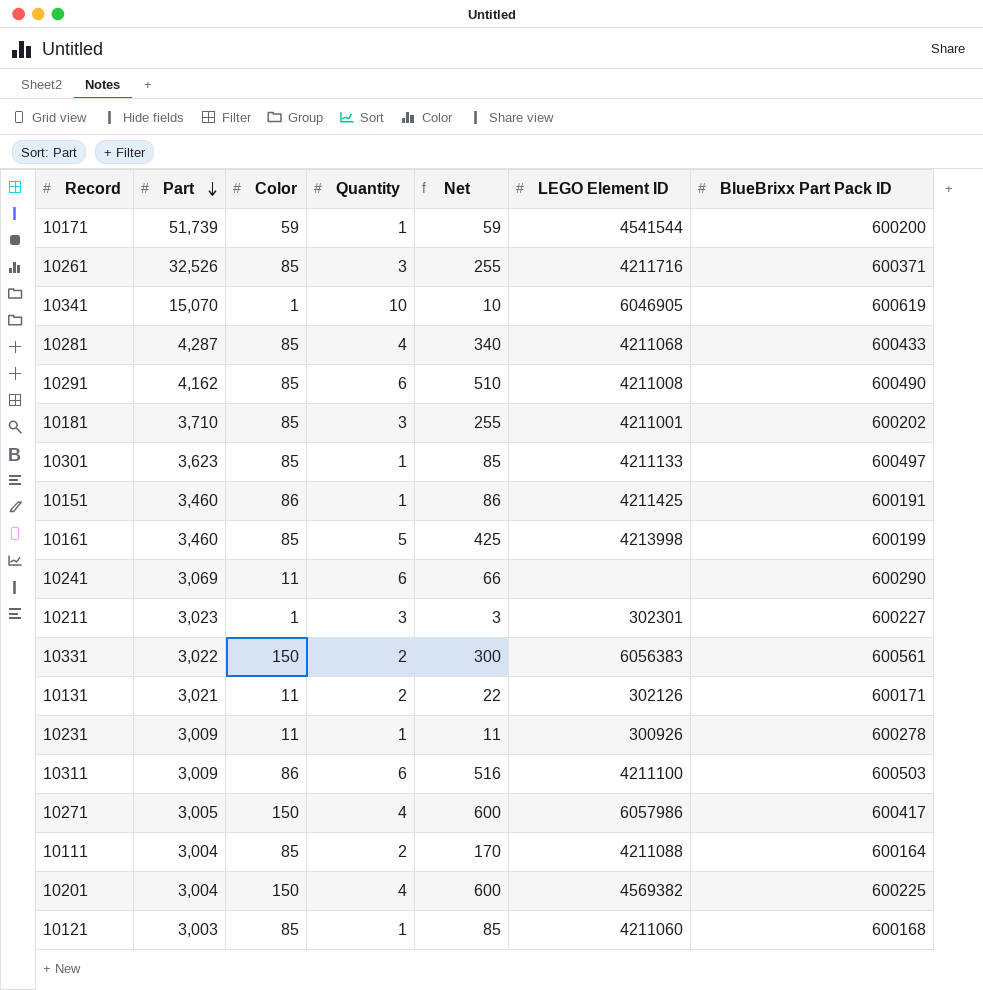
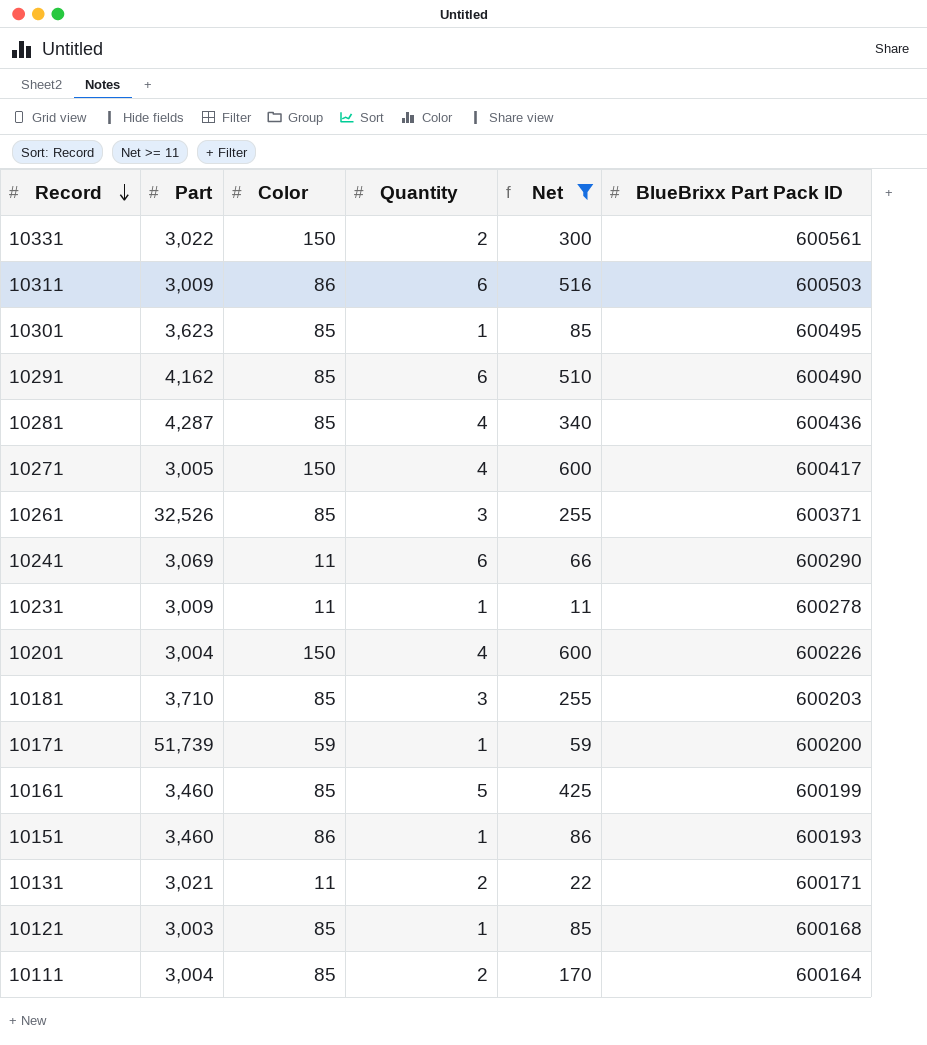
filter: none -> Net >= 11
row order: Part descending -> Record descending
column LEGO Element ID | position: 6 -> none
10301 | BlueBrixx Part Pack ID: 600497 -> 600495
10281 | BlueBrixx Part Pack ID: 600433 -> 600436
10201 | BlueBrixx Part Pack ID: 600225 -> 600226
10181 | BlueBrixx Part Pack ID: 600202 -> 600203
10151 | BlueBrixx Part Pack ID: 600191 -> 600193

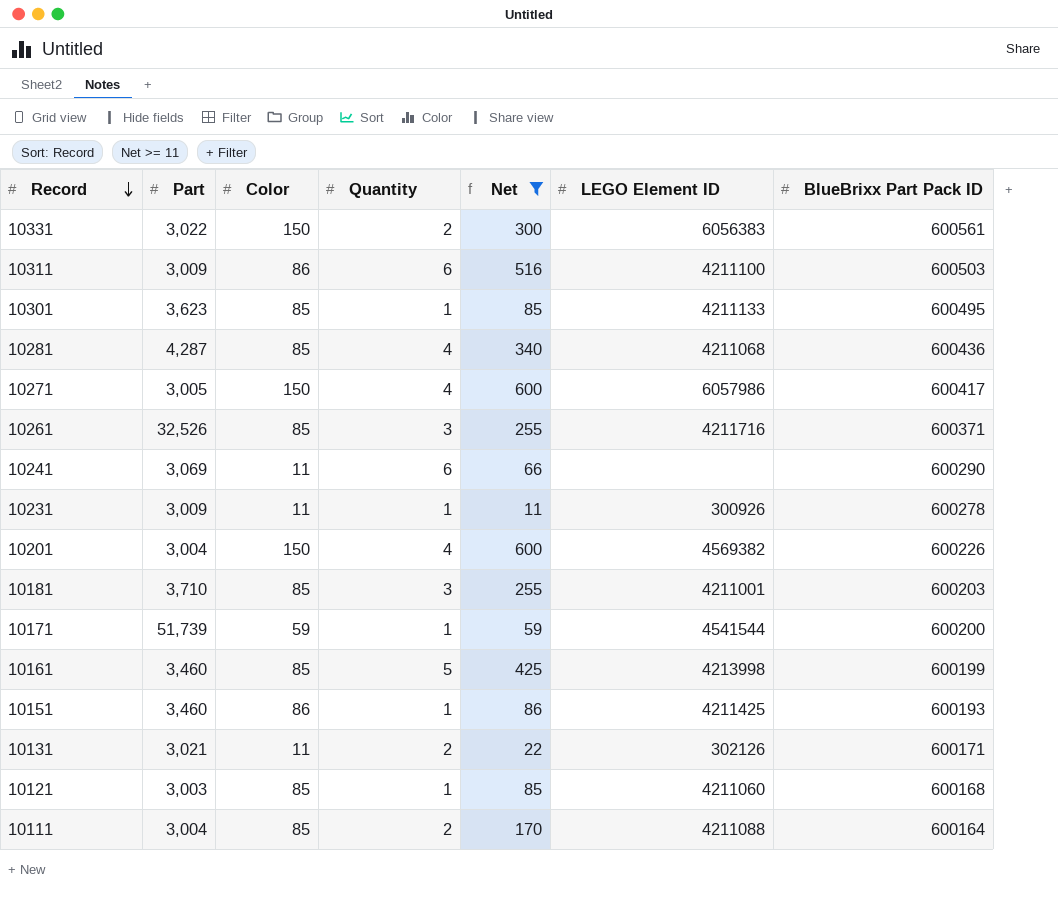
column LEGO Element ID | position: none -> 6
row 10291: 4,162 | 85 | 6 | 510 | 600490 -> none

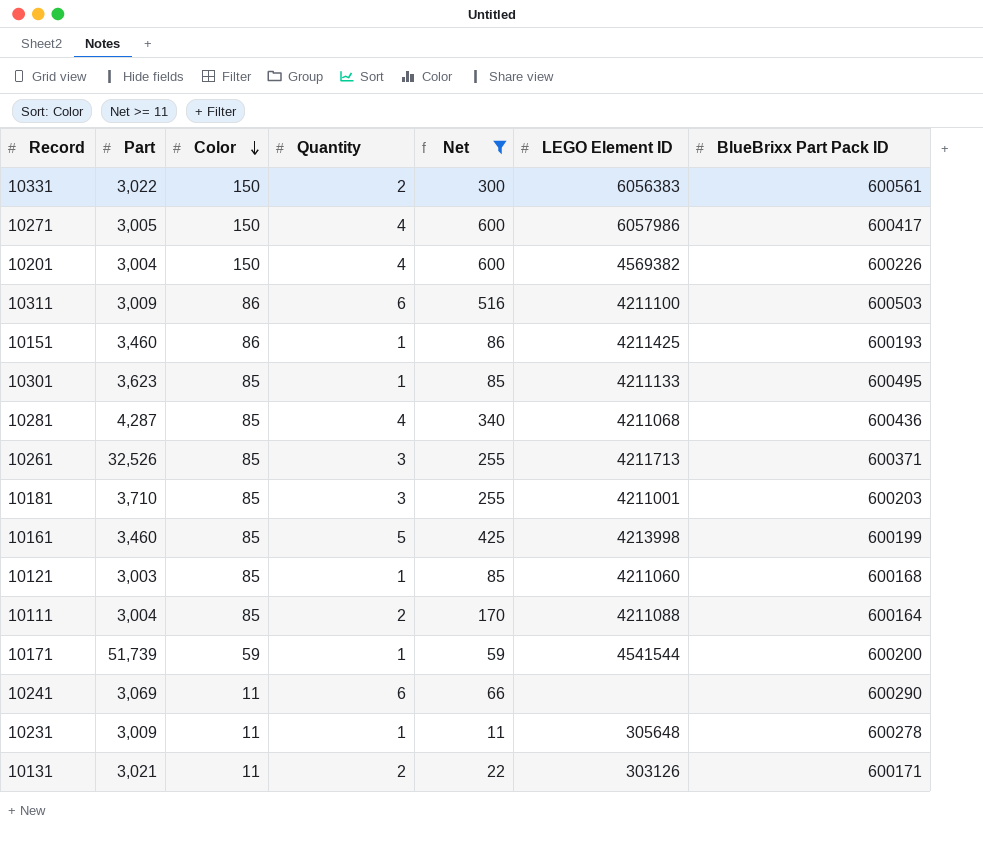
row order: Record descending -> Color descending
10261 | LEGO Element ID: 4211716 -> 4211713
10231 | LEGO Element ID: 300926 -> 305648
10131 | LEGO Element ID: 302126 -> 303126

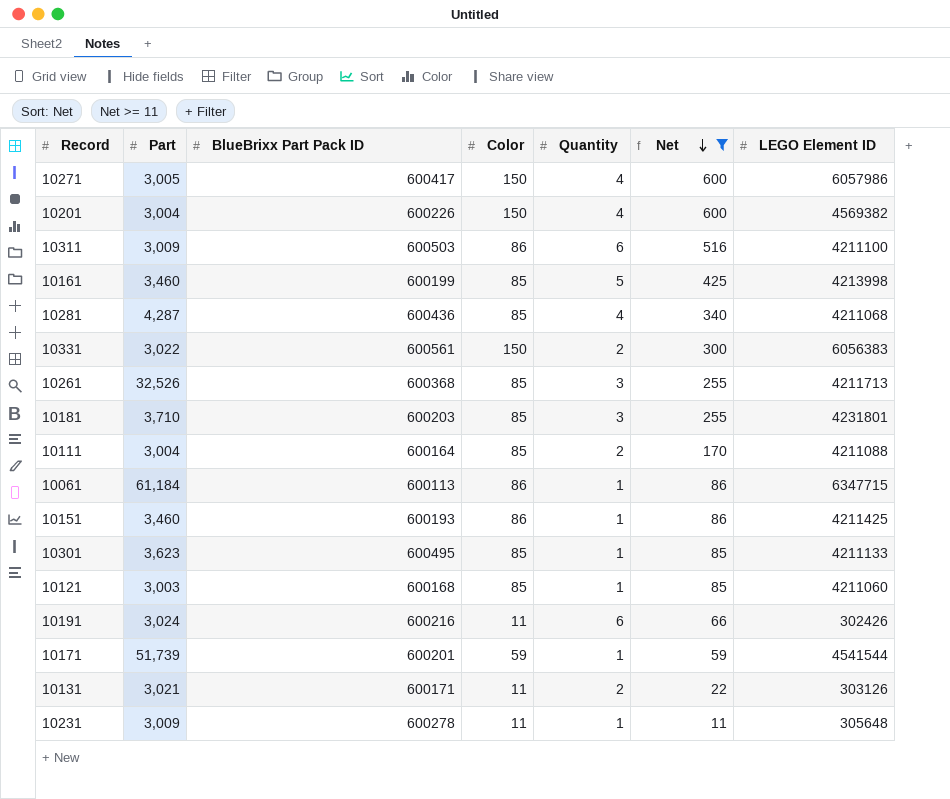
row order: Color descending -> Net descending
column BlueBrixx Part Pack ID | position: 7 -> 3
row 10241: 3,069 | 11 | 6 | 66 | none | 600290 -> none
10261 | BlueBrixx Part Pack ID: 600371 -> 600368
10181 | LEGO Element ID: 4211001 -> 4231801
row 10061: none -> 61,184 | 600113 | 86 | 1 | 86 | 6347715
row 10191: none -> 3,024 | 600216 | 11 | 6 | 66 | 302426
10171 | BlueBrixx Part Pack ID: 600200 -> 600201

